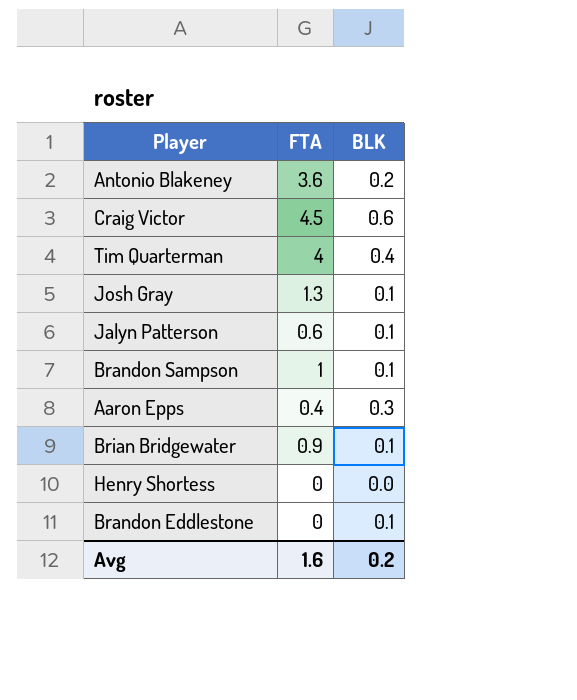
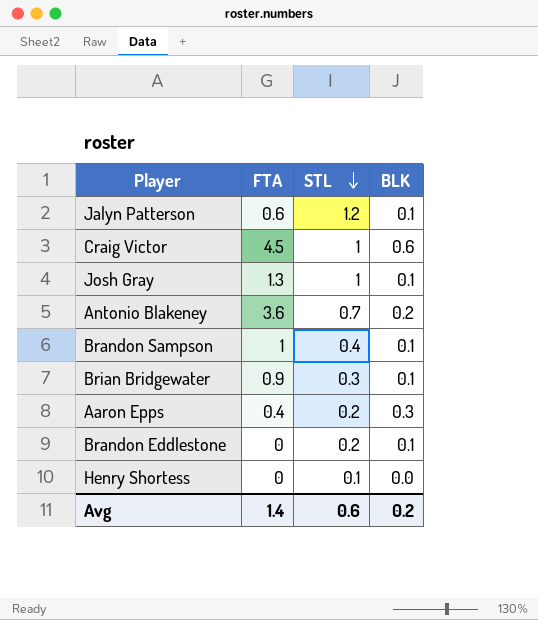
row order: none -> STL descending
column STL | position: none -> 3
row Tim Quarterman: 4 | 0.4 -> none
Avg | FTA: 1.6 -> 1.4

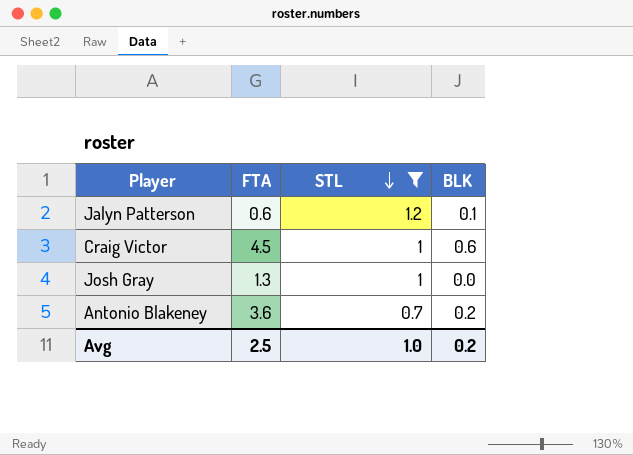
filter: none -> STL >= 0.7
Josh Gray | BLK: 0.1 -> 0.0
Avg | FTA: 1.4 -> 2.5
Avg | STL: 0.6 -> 1.0

